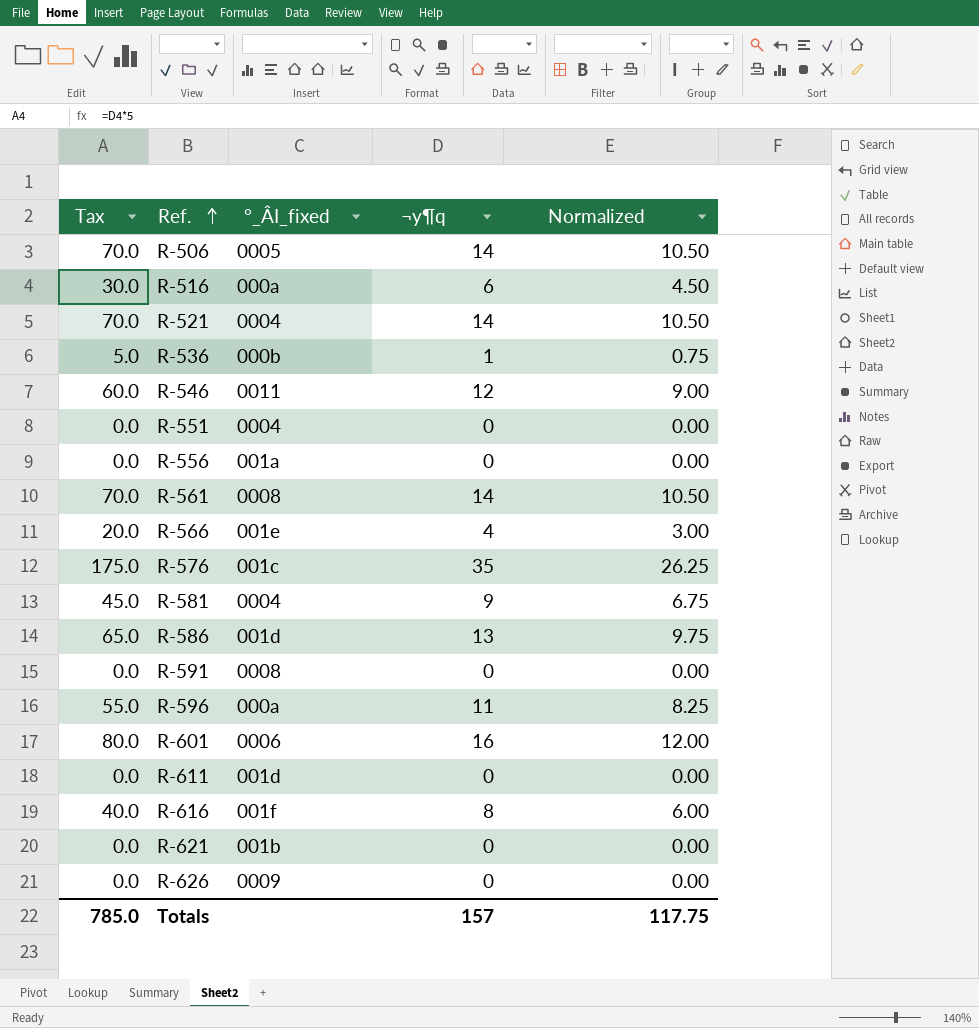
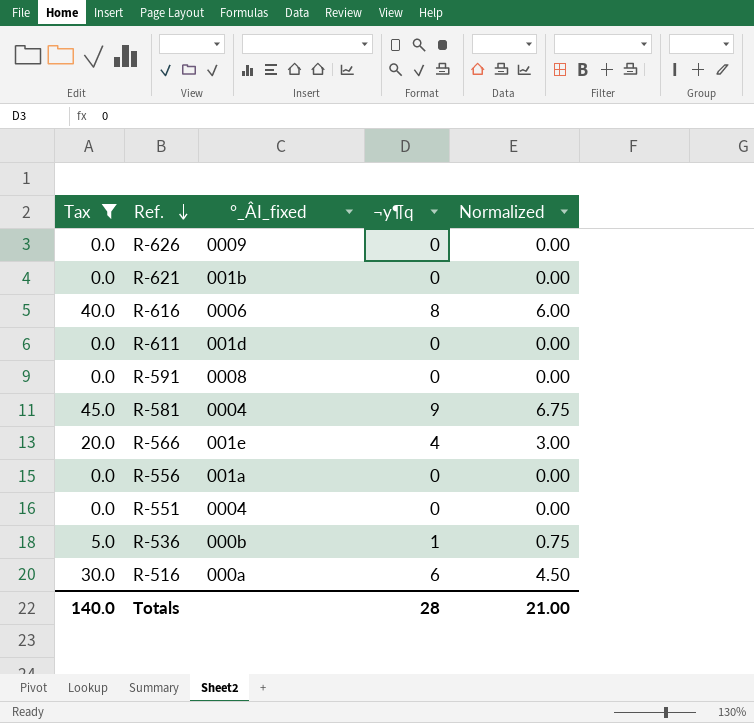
filter: none -> Tax <= 45.0
row order: Ref. ascending -> Ref. descending
R-616 | °_ÂI_fixed: 001f -> 0006
Totals | Tax: 785.0 -> 140.0
Totals | ¬y¶q: 157 -> 28
Totals | Normalized: 117.75 -> 21.00

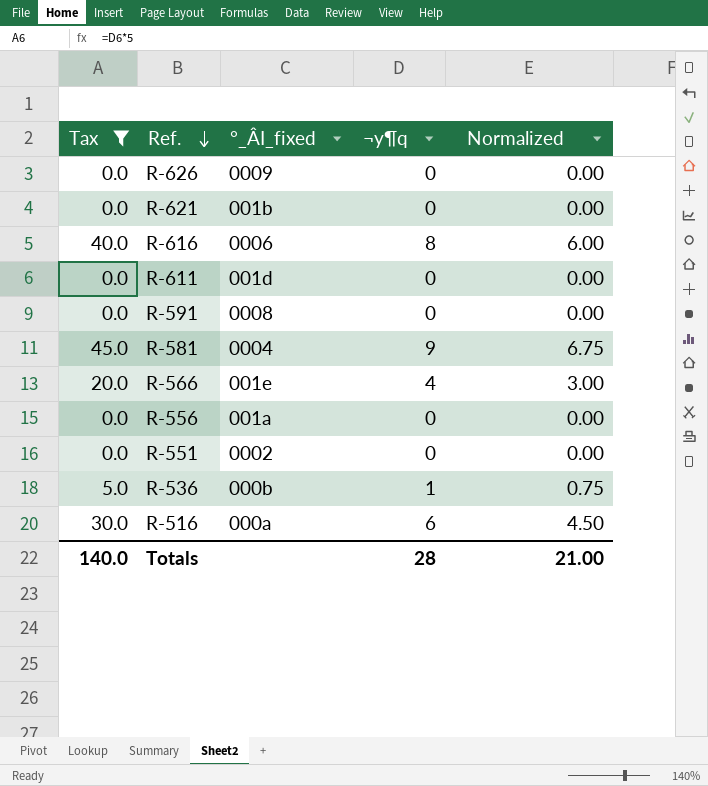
R-551 | °_ÂI_fixed: 0004 -> 0002

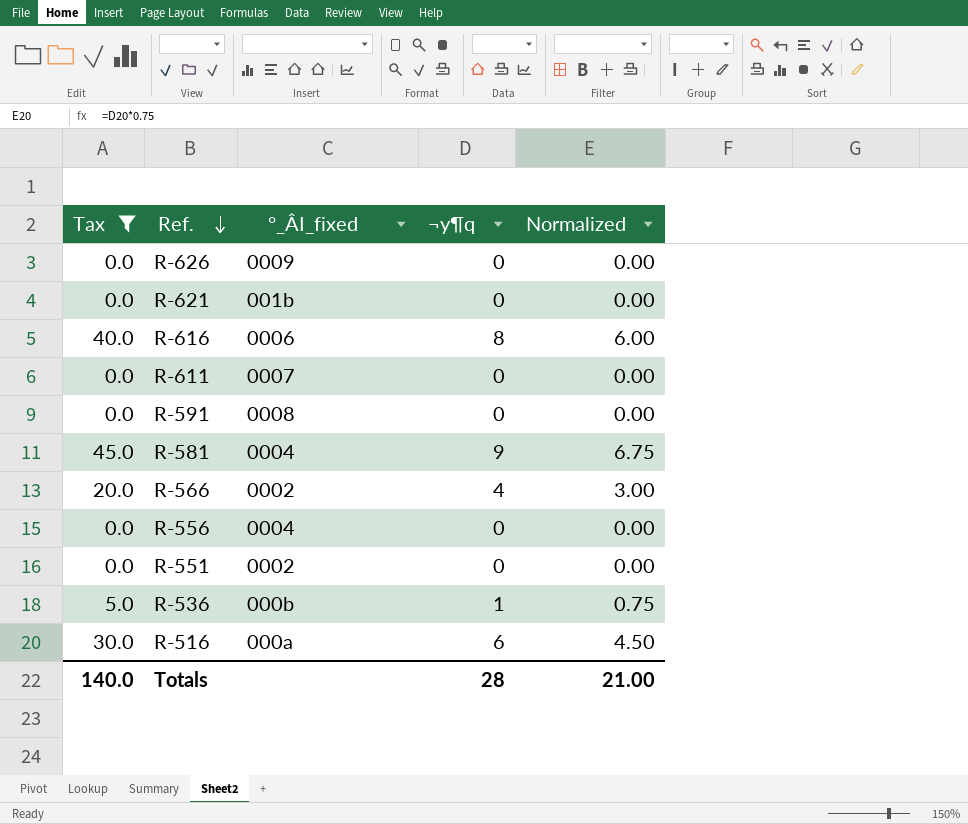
R-611 | °_ÂI_fixed: 001d -> 0007
R-566 | °_ÂI_fixed: 001e -> 0002
R-556 | °_ÂI_fixed: 001a -> 0004

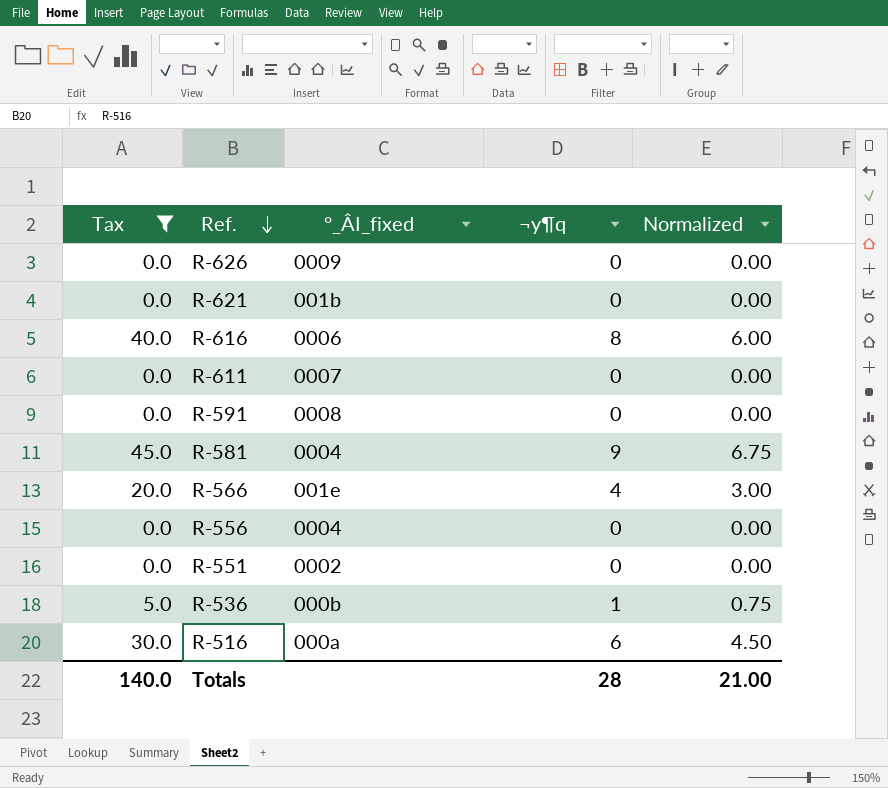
R-566 | °_ÂI_fixed: 0002 -> 001e

